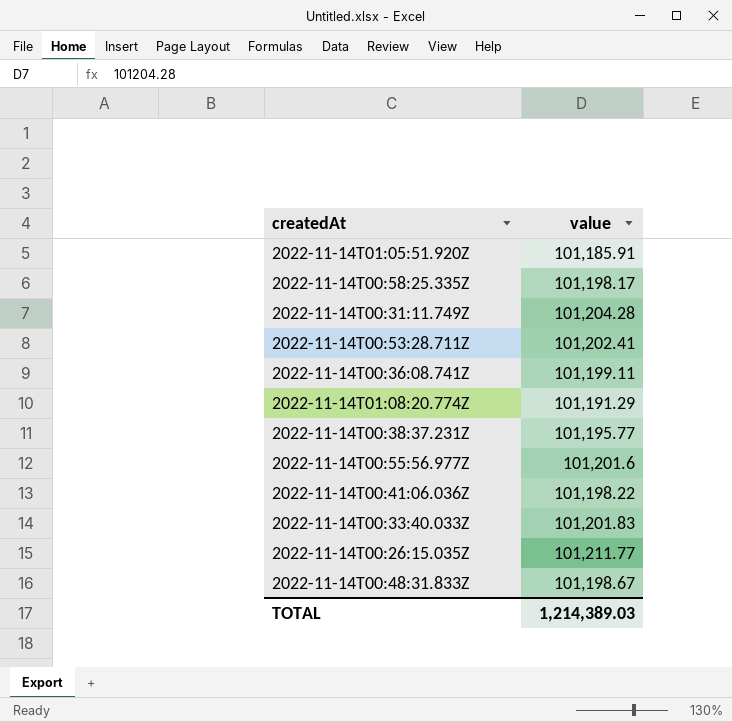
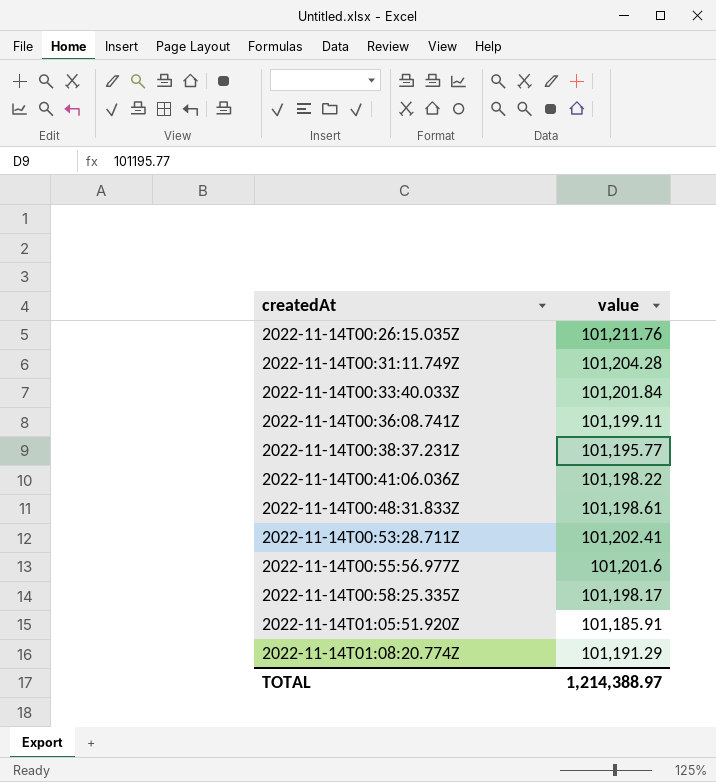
row order: none -> createdAt ascending
2022-11-14T00:26:15.035Z | value: 101,211.77 -> 101,211.76
2022-11-14T00:33:40.033Z | value: 101,201.83 -> 101,201.84
2022-11-14T00:48:31.833Z | value: 101,198.67 -> 101,198.61
TOTAL | value: 1,214,389.03 -> 1,214,388.97

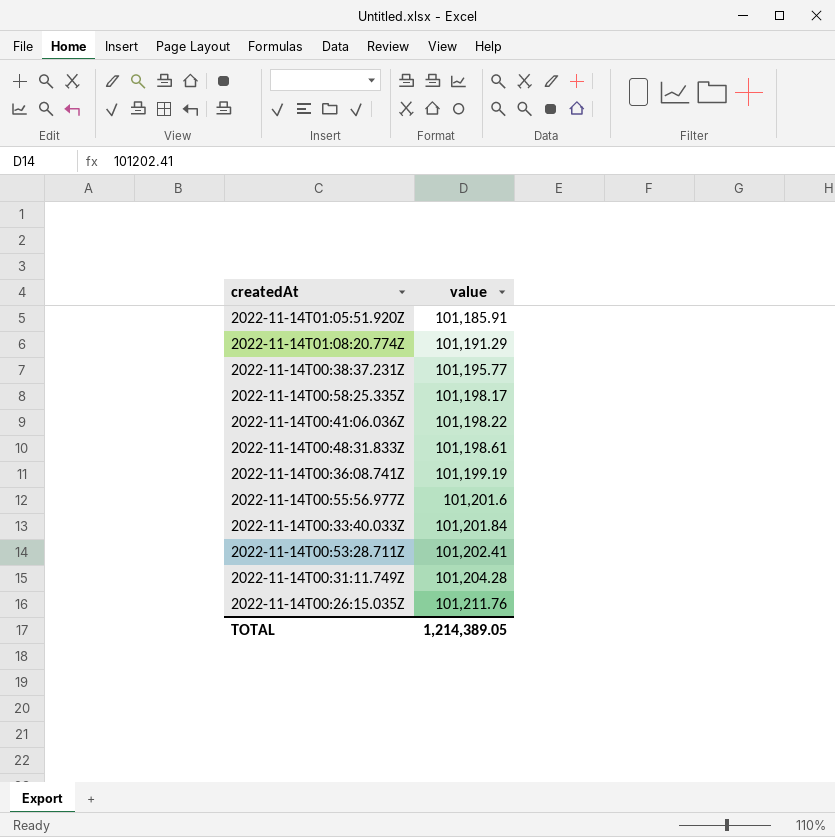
row order: createdAt ascending -> value ascending
2022-11-14T00:36:08.741Z | value: 101,199.11 -> 101,199.19
TOTAL | value: 1,214,388.97 -> 1,214,389.05

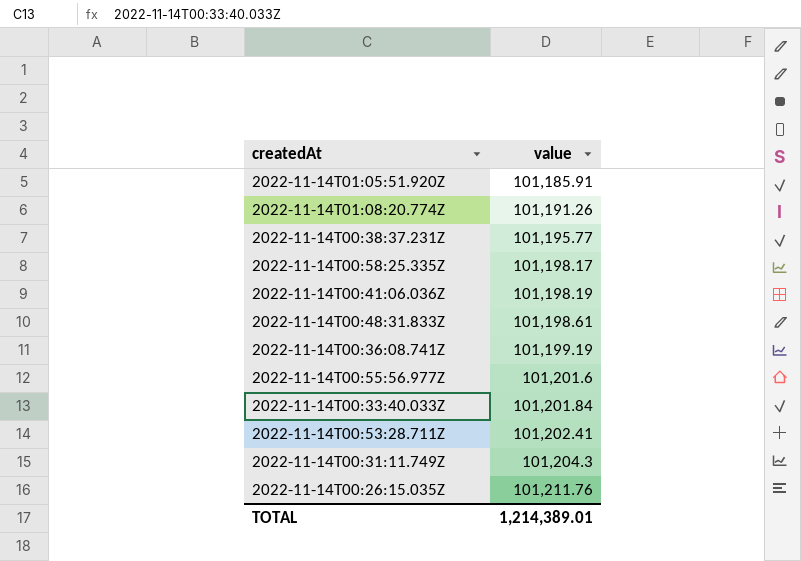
2022-11-14T01:08:20.774Z | value: 101,191.29 -> 101,191.26
2022-11-14T00:41:06.036Z | value: 101,198.22 -> 101,198.19
2022-11-14T00:31:11.749Z | value: 101,204.28 -> 101,204.3
TOTAL | value: 1,214,389.05 -> 1,214,389.01

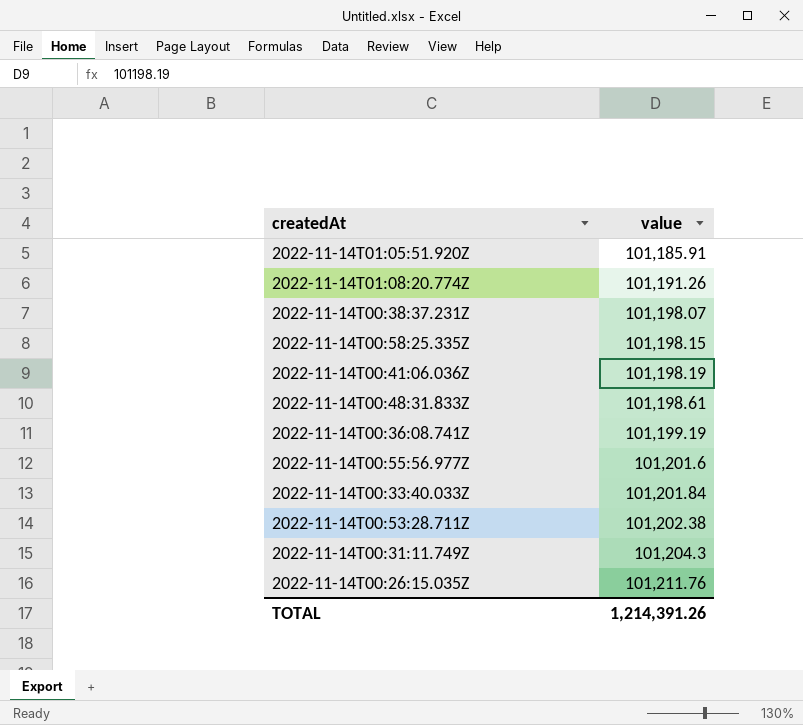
2022-11-14T00:38:37.231Z | value: 101,195.77 -> 101,198.07
2022-11-14T00:58:25.335Z | value: 101,198.17 -> 101,198.15
2022-11-14T00:53:28.711Z | value: 101,202.41 -> 101,202.38
TOTAL | value: 1,214,389.01 -> 1,214,391.26

